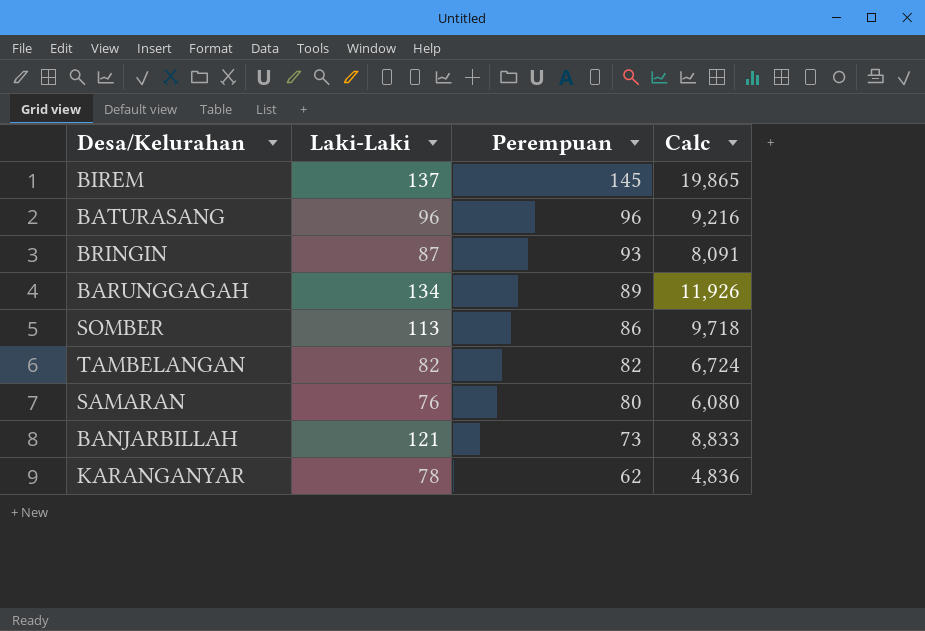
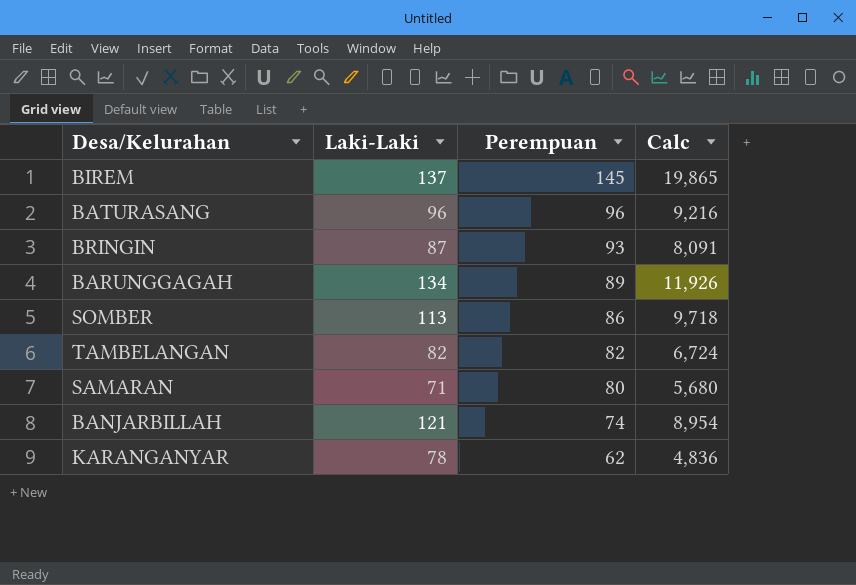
SAMARAN | Laki-Laki: 76 -> 71
SAMARAN | Calc: 6,080 -> 5,680
BANJARBILLAH | Perempuan: 73 -> 74
BANJARBILLAH | Calc: 8,833 -> 8,954

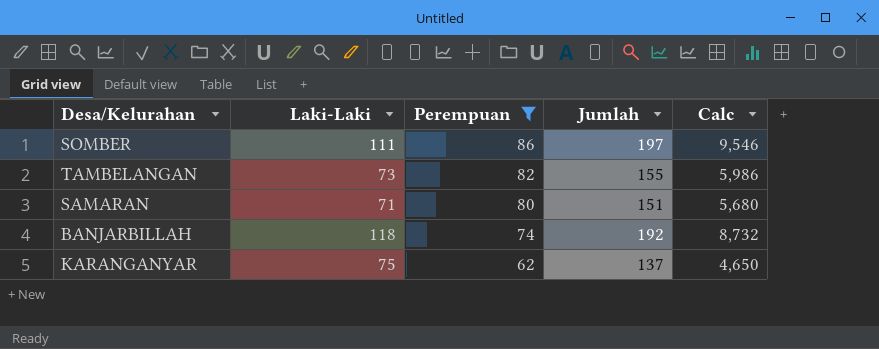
filter: none -> Perempuan <= 86
column Jumlah | formula: none -> [Laki-Laki] + [Perempuan]
SOMBER | Laki-Laki: 113 -> 111
SOMBER | Calc: 9,718 -> 9,546
TAMBELANGAN | Laki-Laki: 82 -> 73
TAMBELANGAN | Calc: 6,724 -> 5,986
BANJARBILLAH | Laki-Laki: 121 -> 118
BANJARBILLAH | Calc: 8,954 -> 8,732
KARANGANYAR | Laki-Laki: 78 -> 75
KARANGANYAR | Calc: 4,836 -> 4,650

